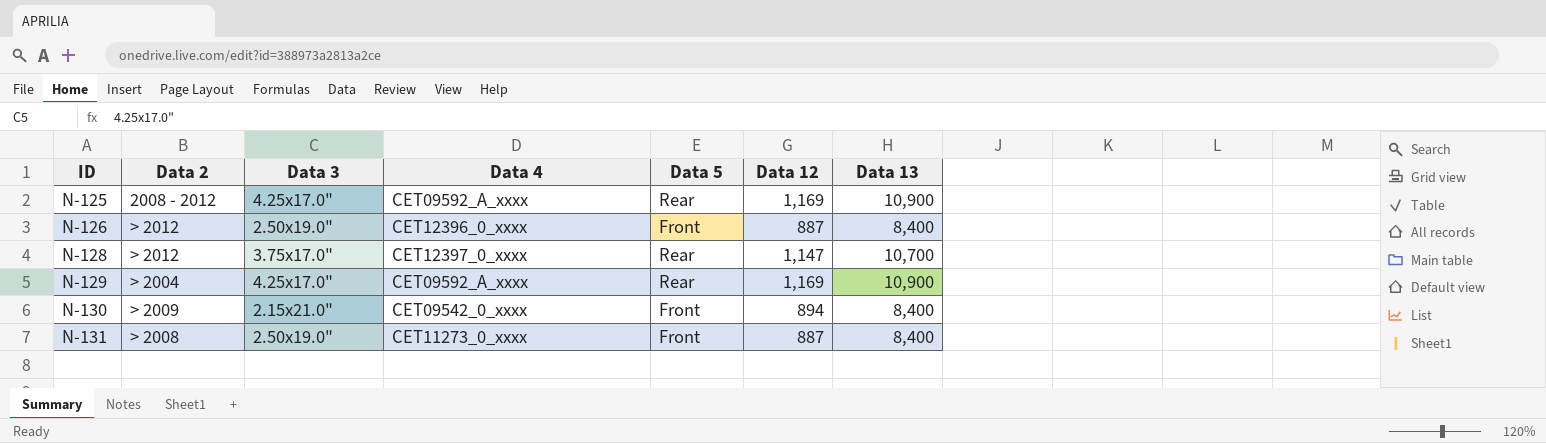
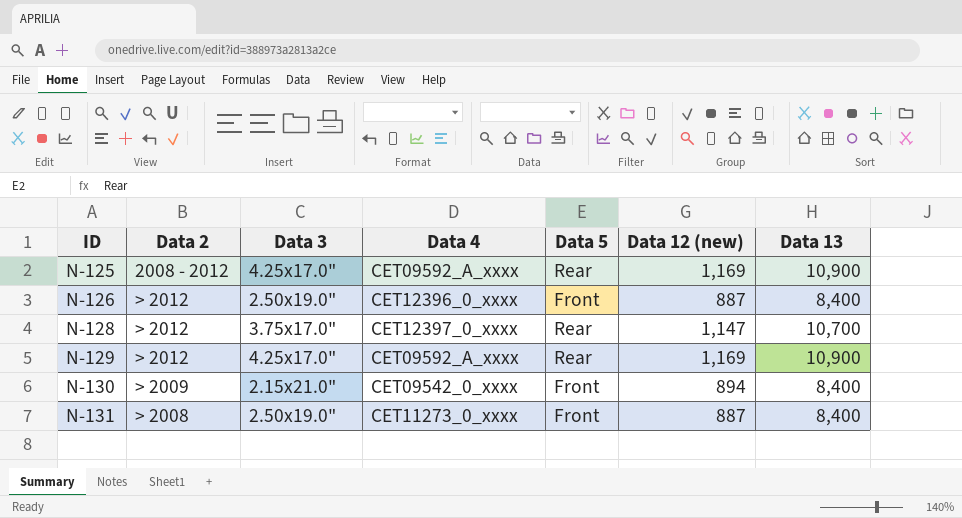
column name: Data 12 -> Data 12 (new)
N-129 | Data 2: > 2004 -> > 2012

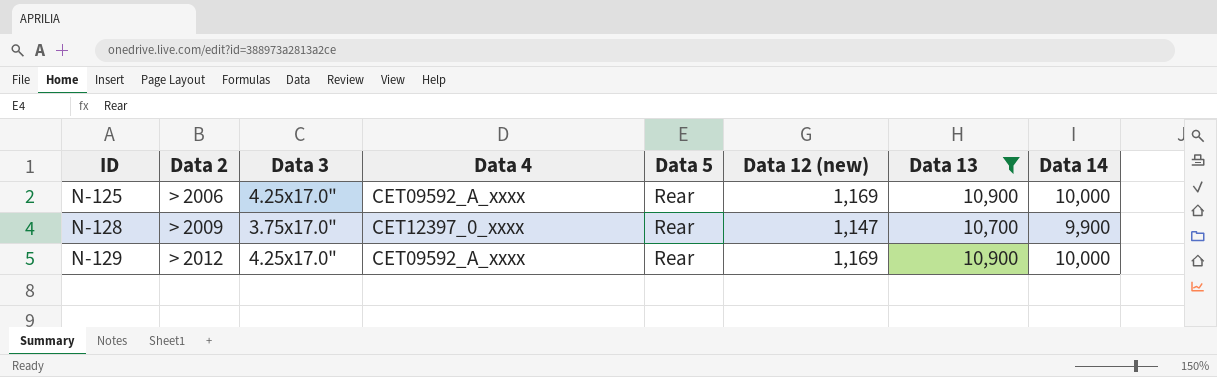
filter: none -> Data 13 != 8,400
column Data 14 | position: none -> 8
N-125 | Data 2: 2008 ‐ 2012 -> > 2006
N-128 | Data 2: > 2012 -> > 2009

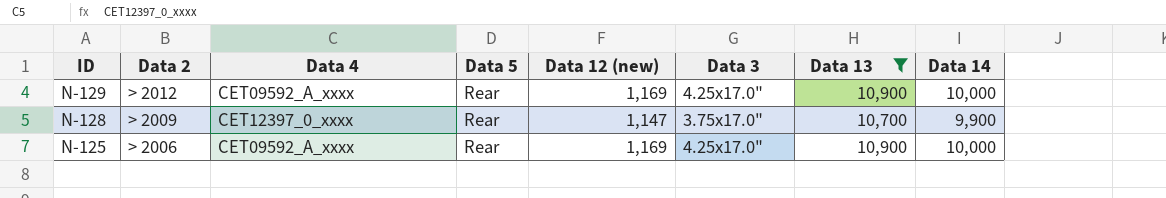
row order: ID ascending -> ID descending
column Data 3 | position: 3 -> 6

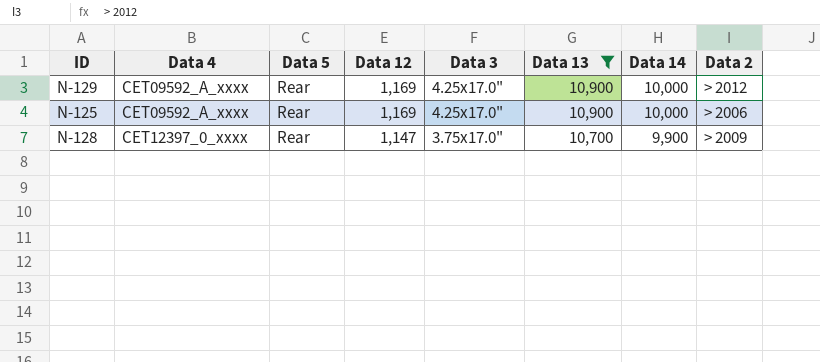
row order: ID descending -> Data 4 ascending
column name: Data 12 (new) -> Data 12
column Data 2 | position: 2 -> 8

